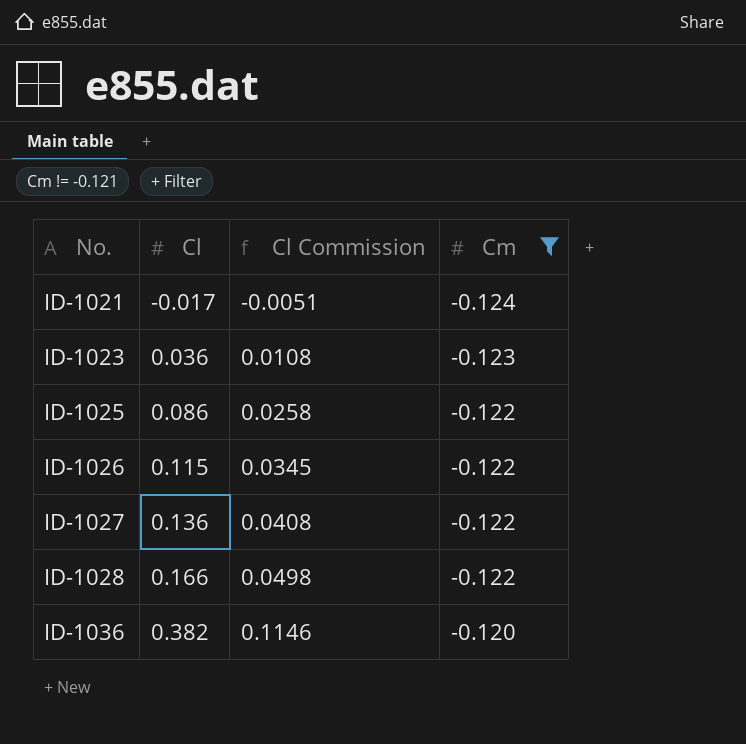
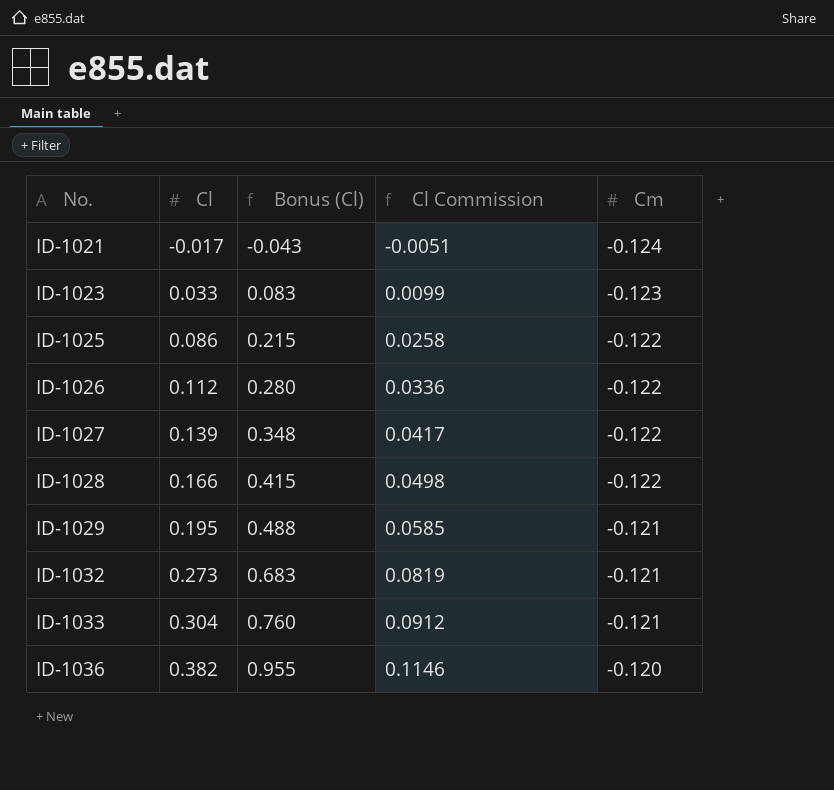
filter: Cm != -0.121 -> none
column Bonus (Cl) | formula: none -> [Cl] * 2.5
ID-1023 | Cl: 0.036 -> 0.033
ID-1023 | Cl Commission: 0.0108 -> 0.0099
ID-1026 | Cl: 0.115 -> 0.112
ID-1026 | Cl Commission: 0.0345 -> 0.0336
ID-1027 | Cl: 0.136 -> 0.139
ID-1027 | Cl Commission: 0.0408 -> 0.0417

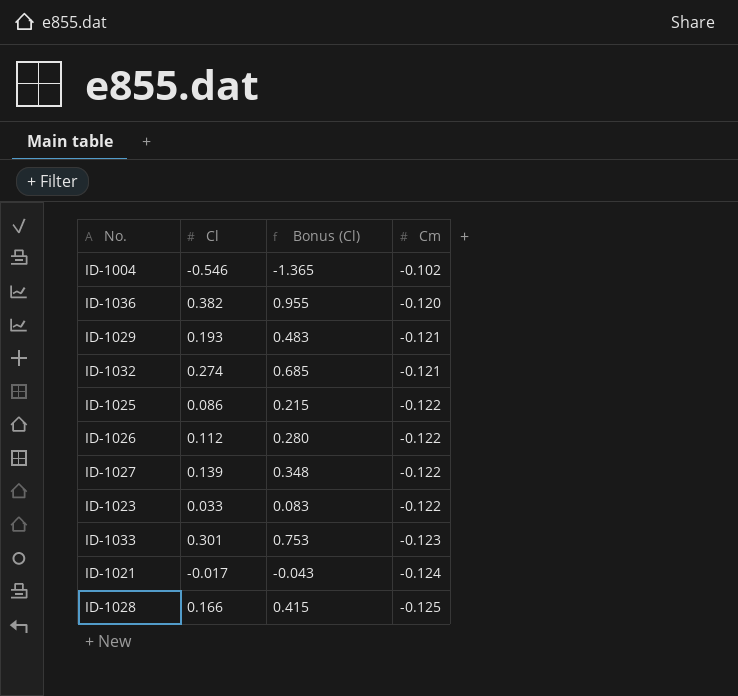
row order: No. ascending -> Cm descending
column Cl Commission | formula: [Cl] * 0.3 -> none
row ID-1004: none -> -0.546 | -1.365 | -0.102
ID-1029 | Cl: 0.195 -> 0.193
ID-1029 | Bonus (Cl): 0.488 -> 0.483
ID-1032 | Cl: 0.273 -> 0.274
ID-1032 | Bonus (Cl): 0.683 -> 0.685
ID-1023 | Cm: -0.123 -> -0.122
ID-1033 | Cl: 0.304 -> 0.301
ID-1033 | Bonus (Cl): 0.760 -> 0.753
ID-1033 | Cm: -0.121 -> -0.123
ID-1028 | Cm: -0.122 -> -0.125

